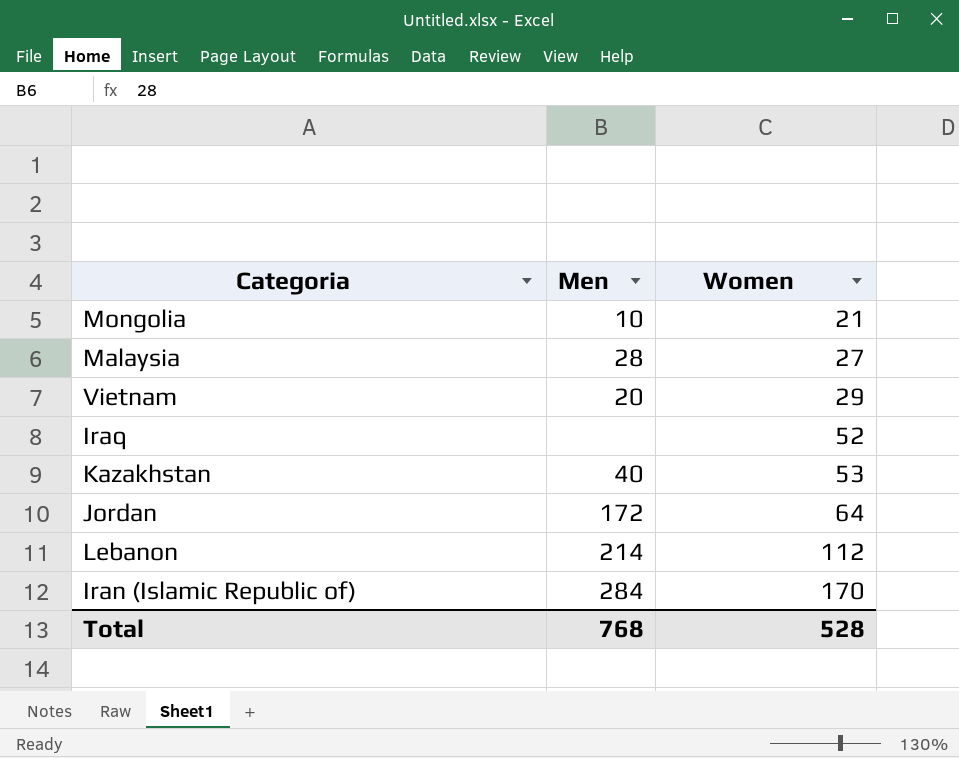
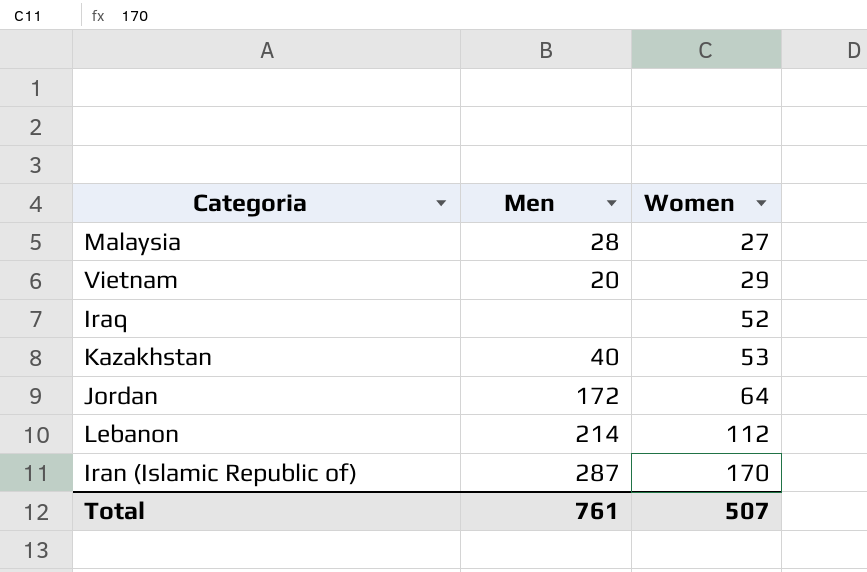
row Mongolia: 10 | 21 -> none
Iran (Islamic Republic of) | Men: 284 -> 287
Total | Men: 768 -> 761
Total | Women: 528 -> 507

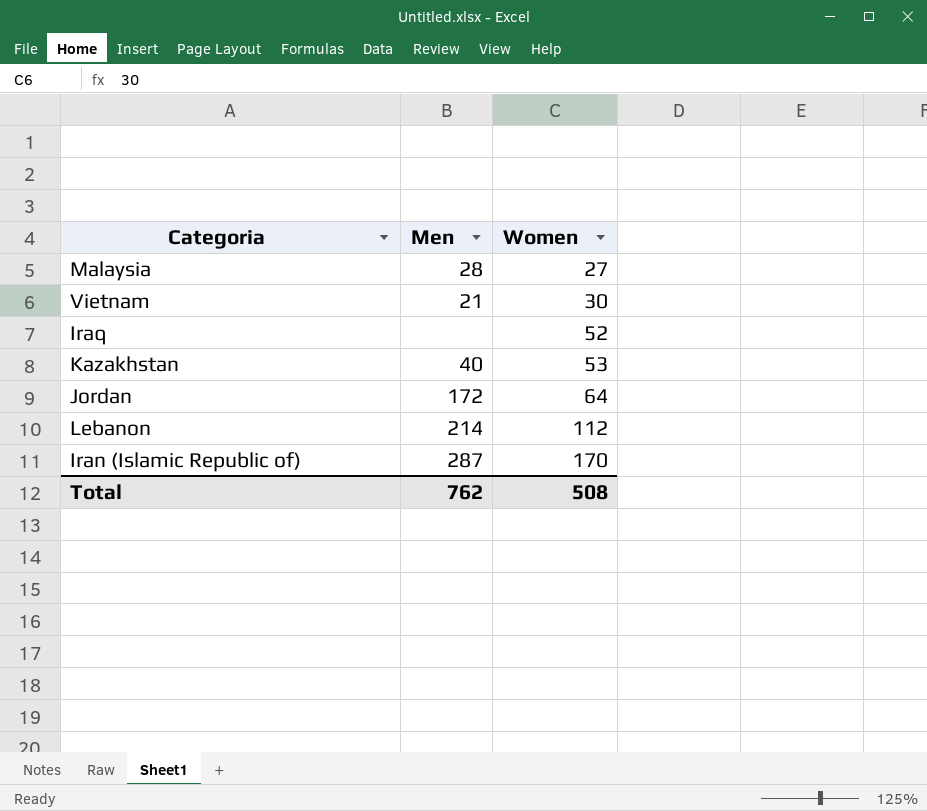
Vietnam | Men: 20 -> 21
Vietnam | Women: 29 -> 30
Total | Men: 761 -> 762
Total | Women: 507 -> 508

